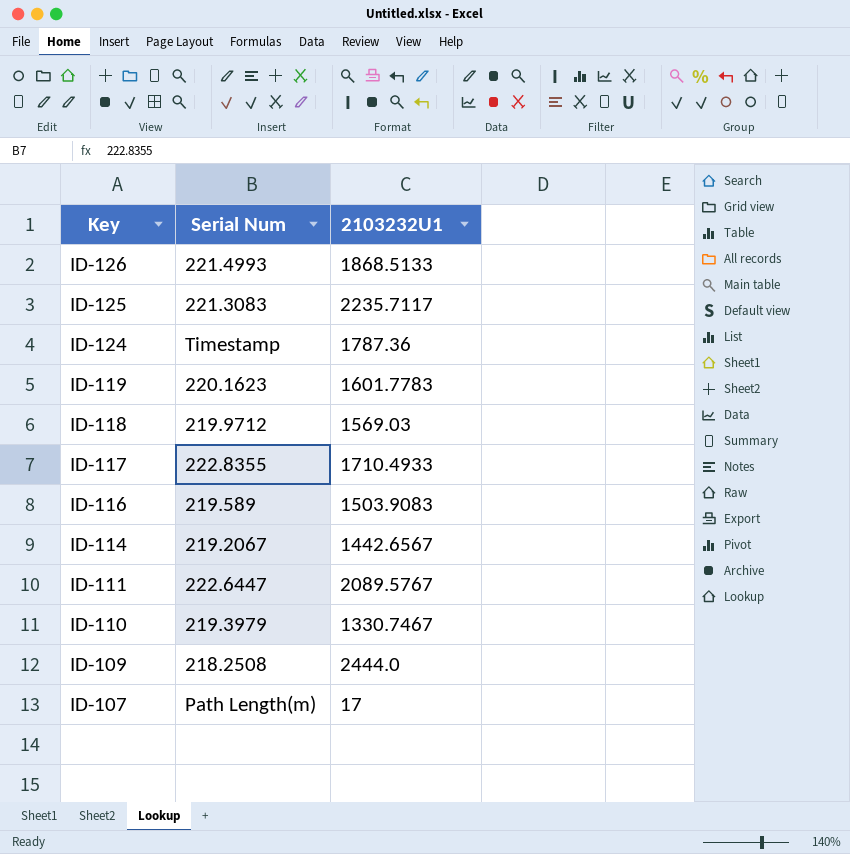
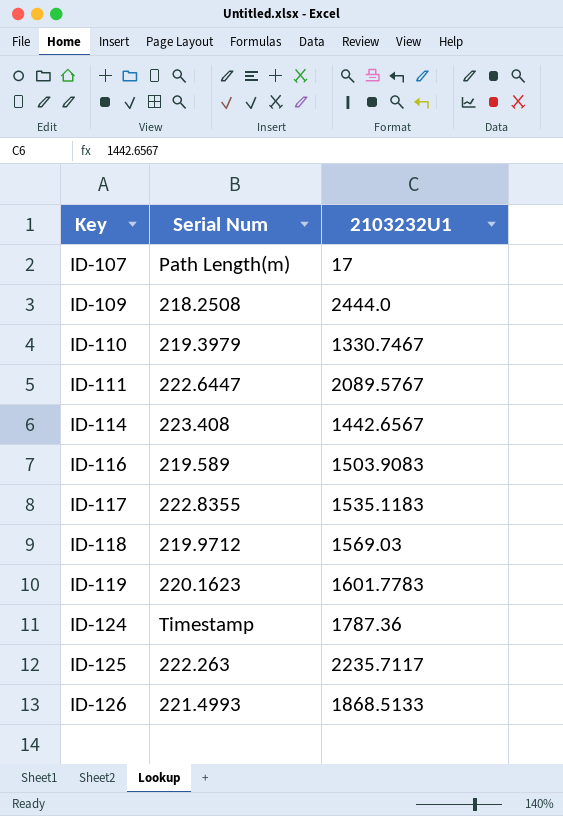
row order: Key descending -> Key ascending
ID-114 | Serial Num: 219.2067 -> 223.408
ID-117 | 2103232U1: 1710.4933 -> 1535.1183
ID-125 | Serial Num: 221.3083 -> 222.263

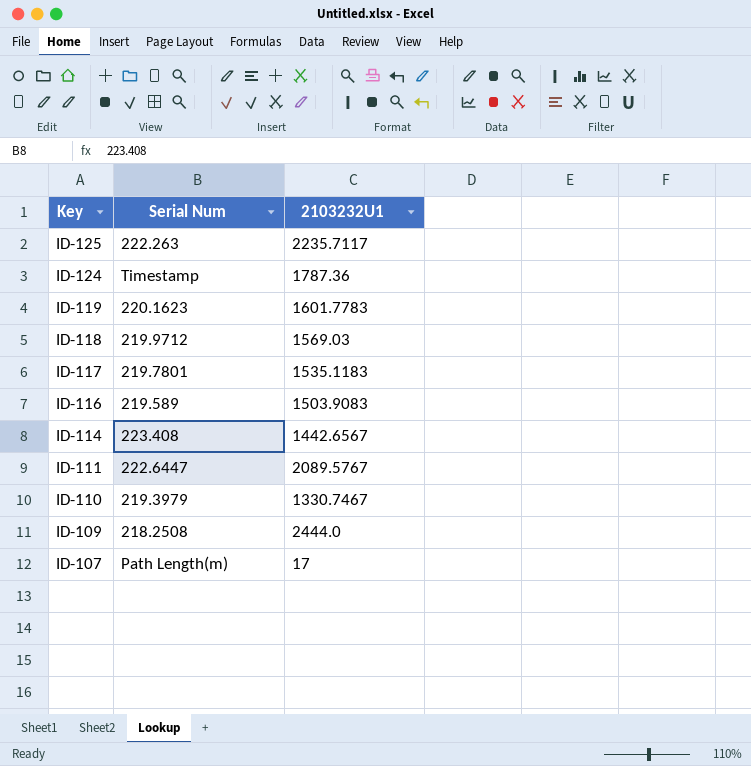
row order: Key ascending -> Key descending
row ID-126: 221.4993 | 1868.5133 -> none
ID-117 | Serial Num: 222.8355 -> 219.7801

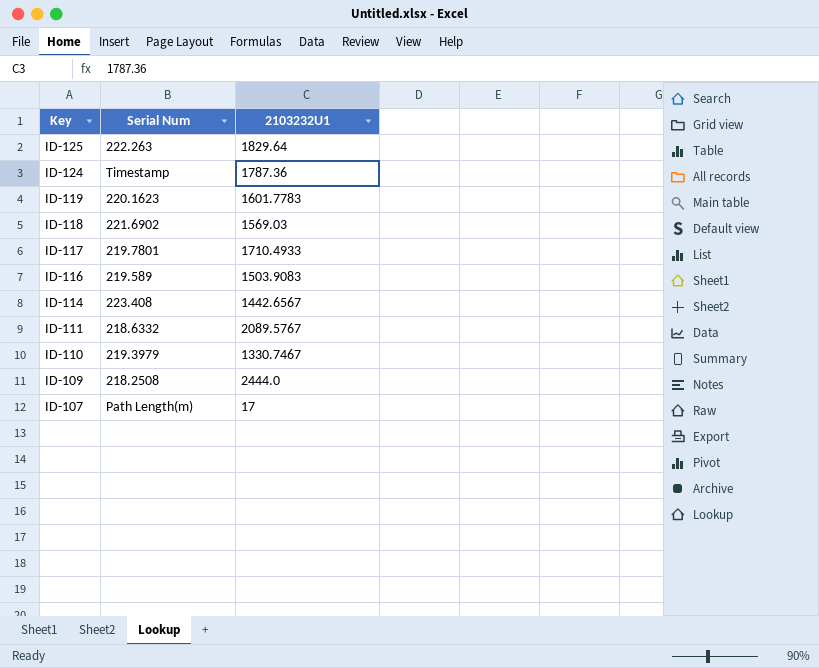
ID-125 | 2103232U1: 2235.7117 -> 1829.64
ID-118 | Serial Num: 219.9712 -> 221.6902
ID-117 | 2103232U1: 1535.1183 -> 1710.4933
ID-111 | Serial Num: 222.6447 -> 218.6332

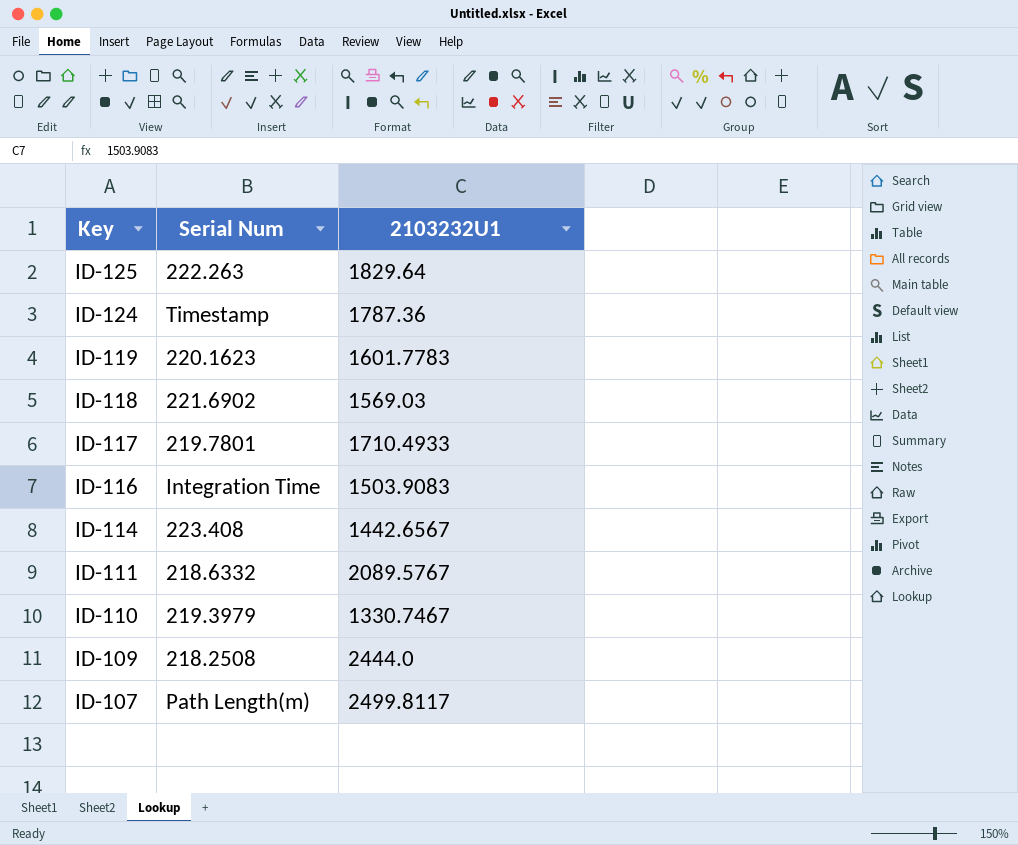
ID-116 | Serial Num: 219.589 -> Integration Time
ID-107 | 2103232U1: 17 -> 2499.8117

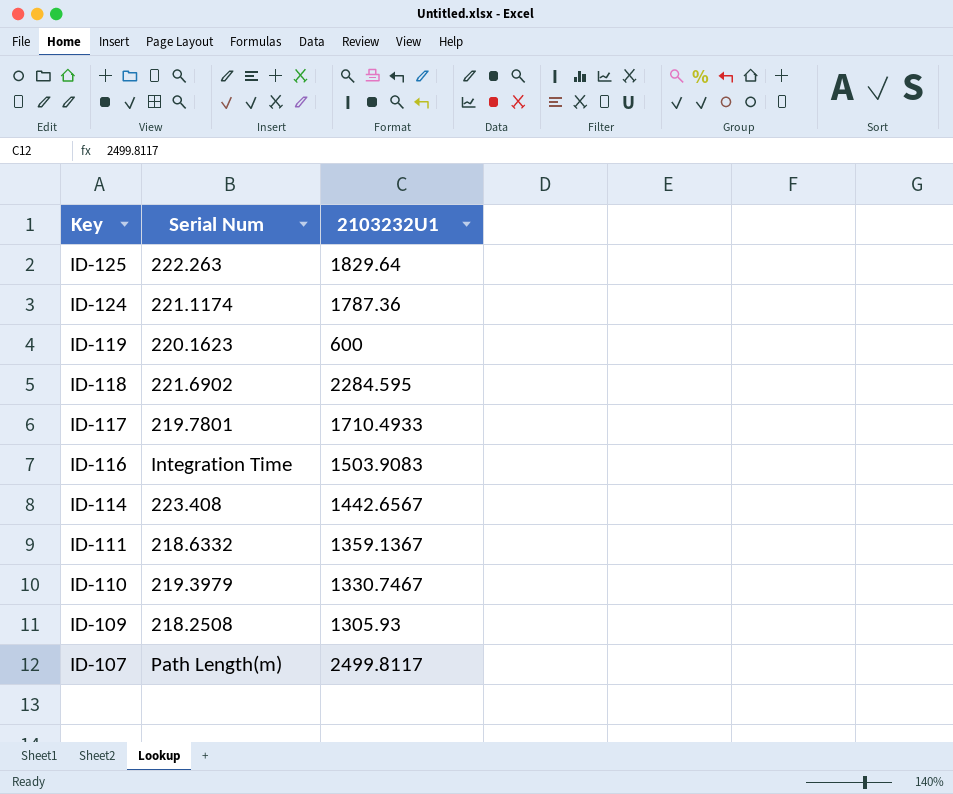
ID-124 | Serial Num: Timestamp -> 221.1174
ID-119 | 2103232U1: 1601.7783 -> 600
ID-118 | 2103232U1: 1569.03 -> 2284.595
ID-111 | 2103232U1: 2089.5767 -> 1359.1367
ID-109 | 2103232U1: 2444.0 -> 1305.93

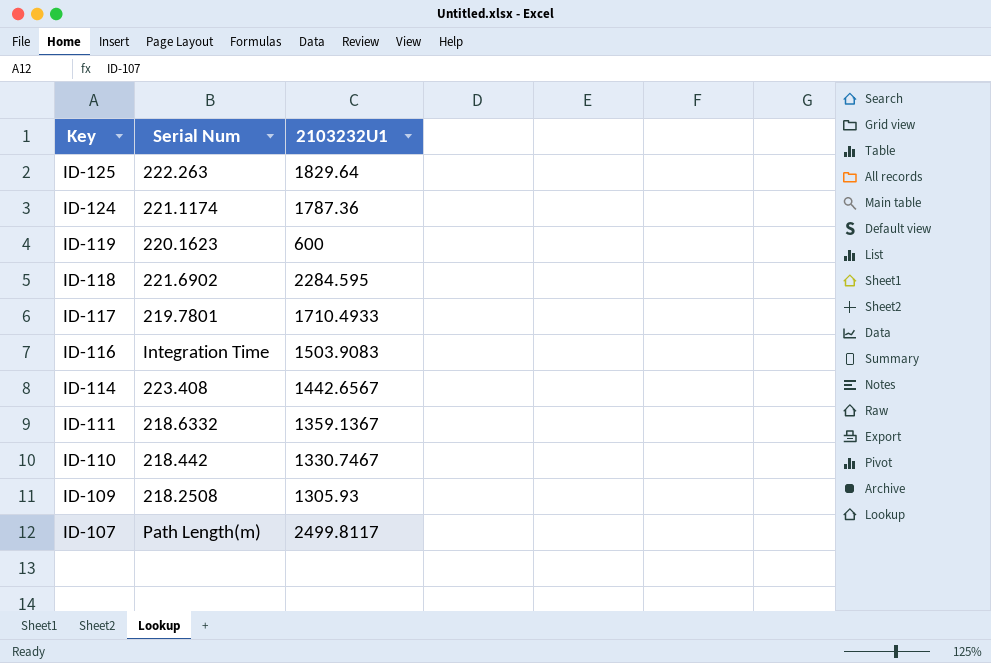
ID-110 | Serial Num: 219.3979 -> 218.442

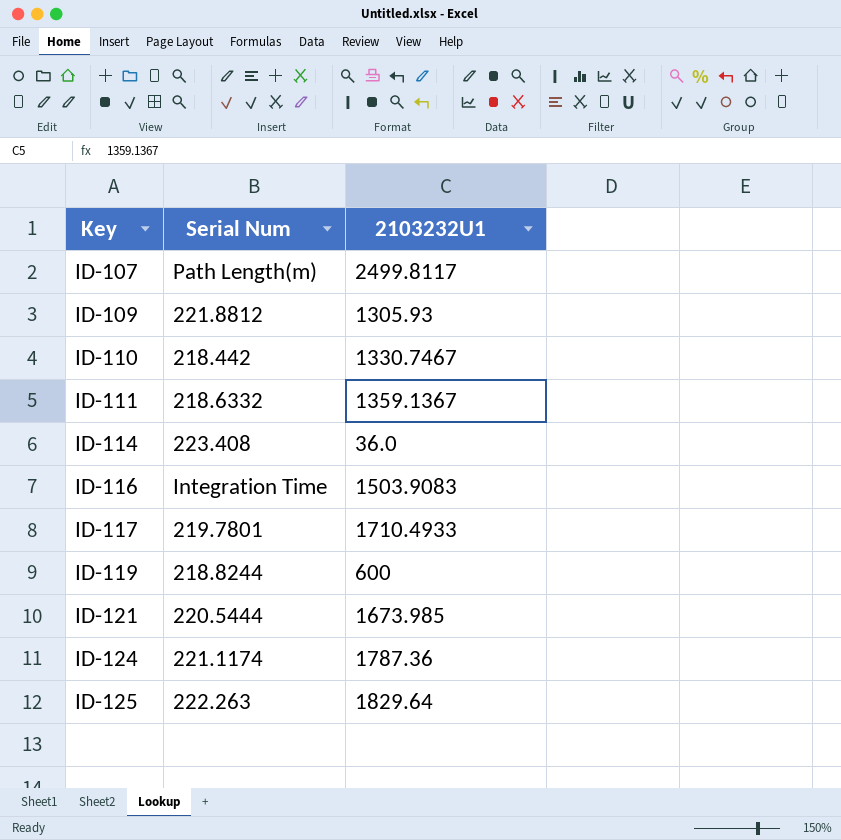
row order: Key descending -> Key ascending
row ID-118: 221.6902 | 2284.595 -> none
ID-109 | Serial Num: 218.2508 -> 221.8812
ID-114 | 2103232U1: 1442.6567 -> 36.0
ID-119 | Serial Num: 220.1623 -> 218.8244
row ID-121: none -> 220.5444 | 1673.985

